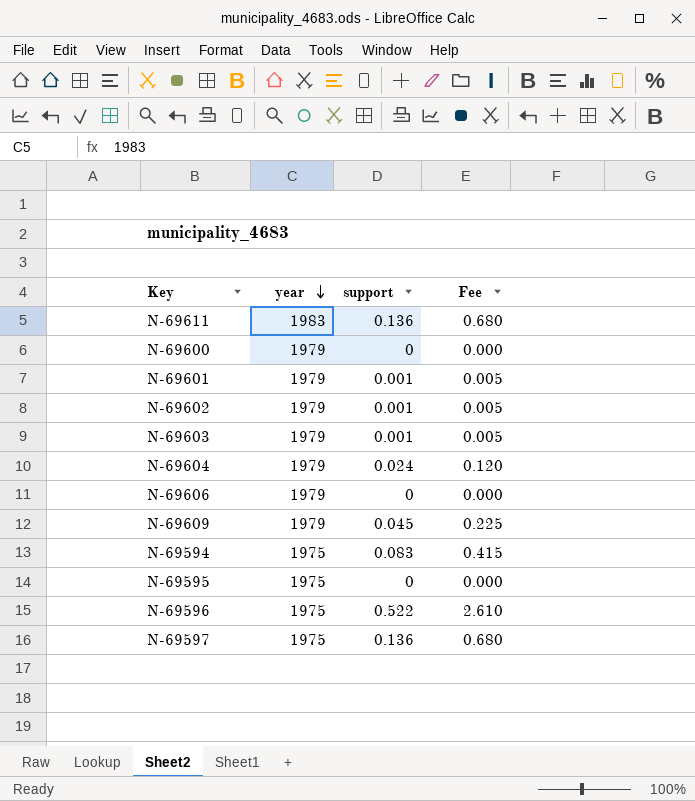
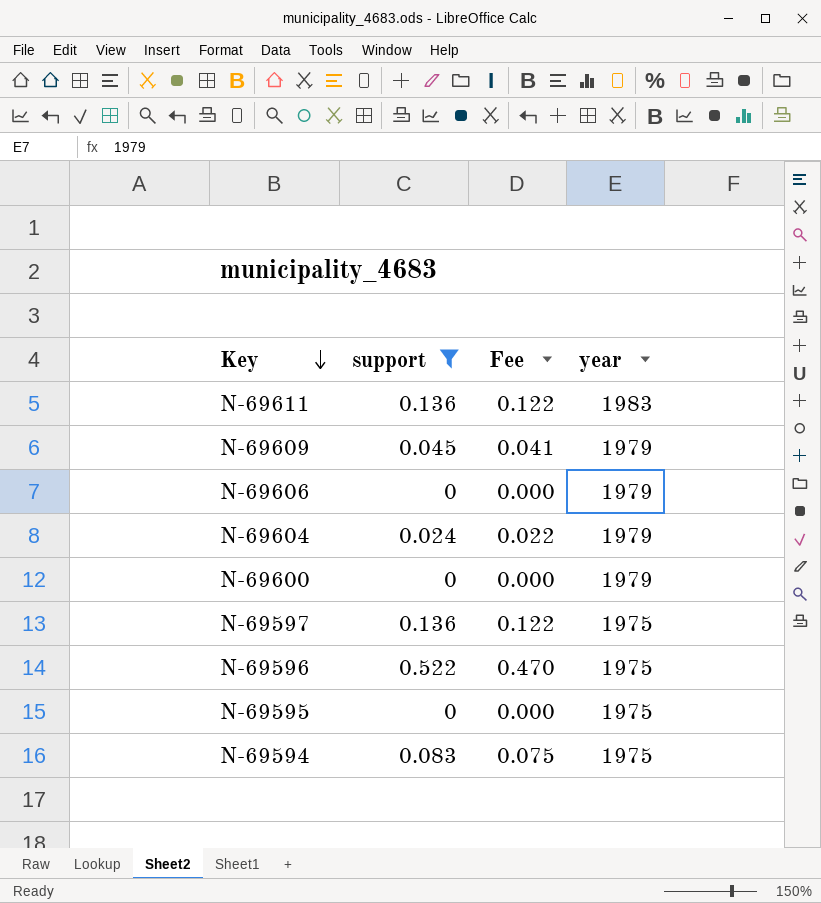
filter: none -> support != 0.001
row order: year descending -> Key descending
column Fee | formula: [support] * 5 -> [support] * 0.9
column year | position: 2 -> 4

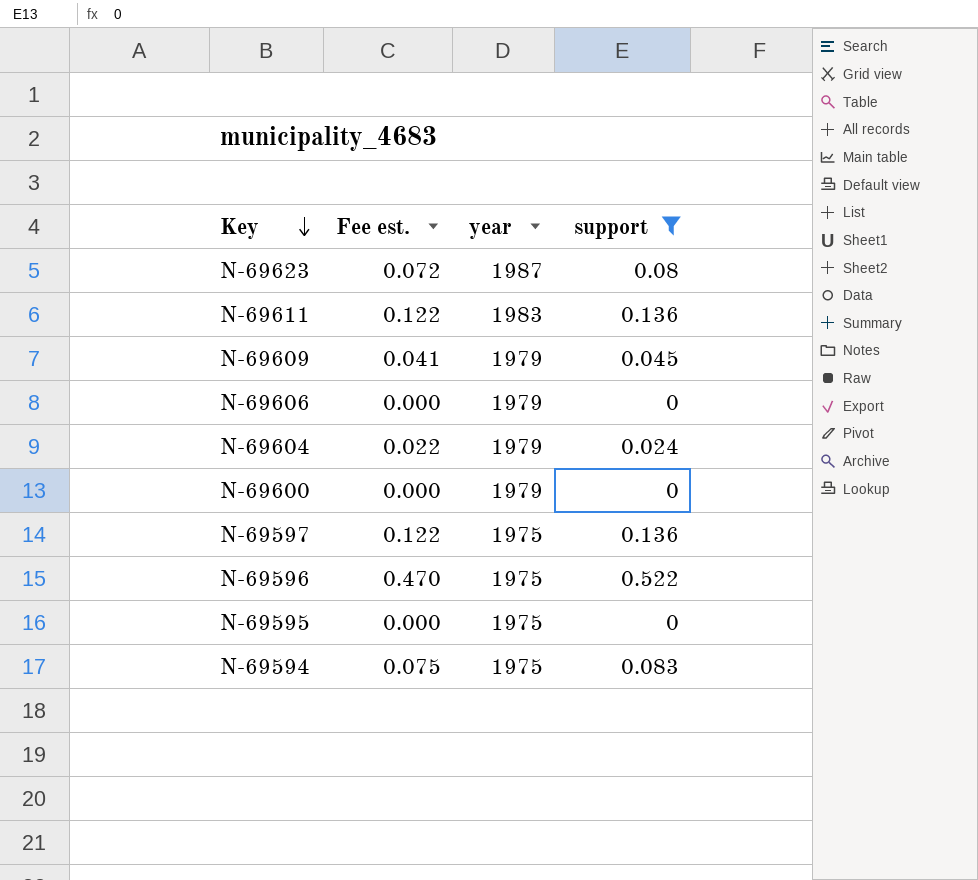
column name: Fee -> Fee est.
column support | position: 2 -> 4
row N-69623: none -> 0.072 | 1987 | 0.08

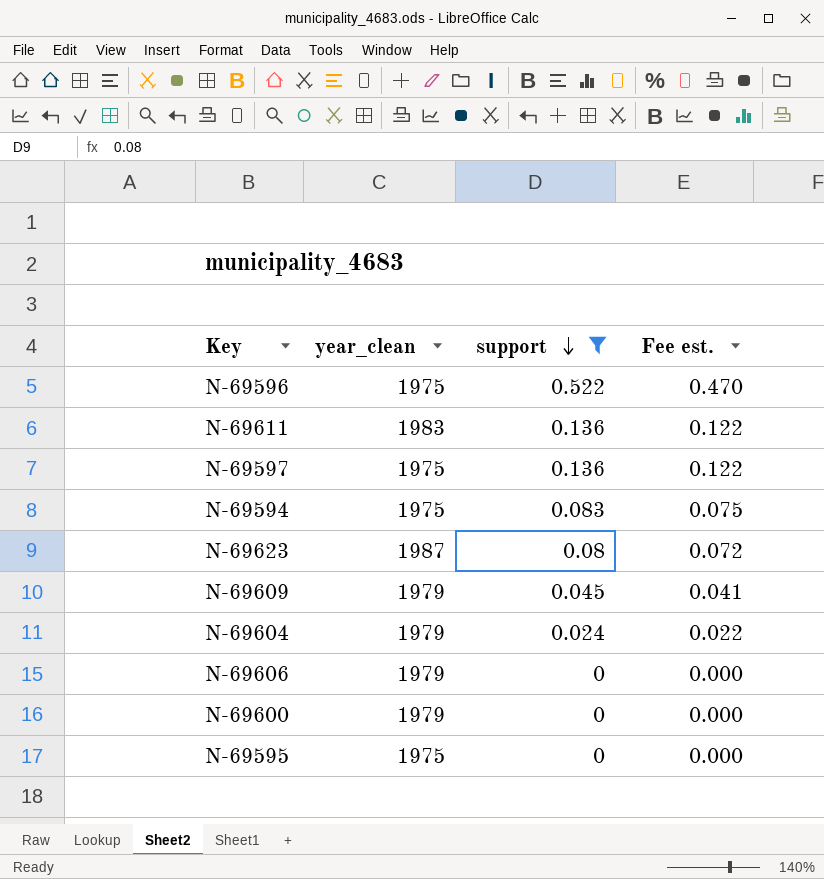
row order: Key descending -> support descending
column name: year -> year_clean
column Fee est. | position: 2 -> 4

